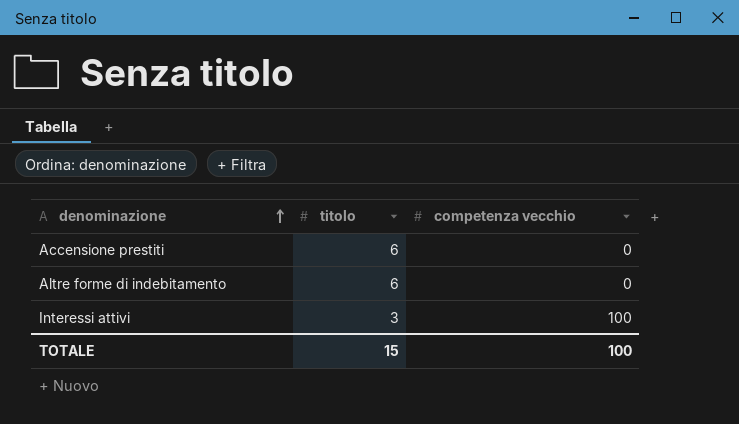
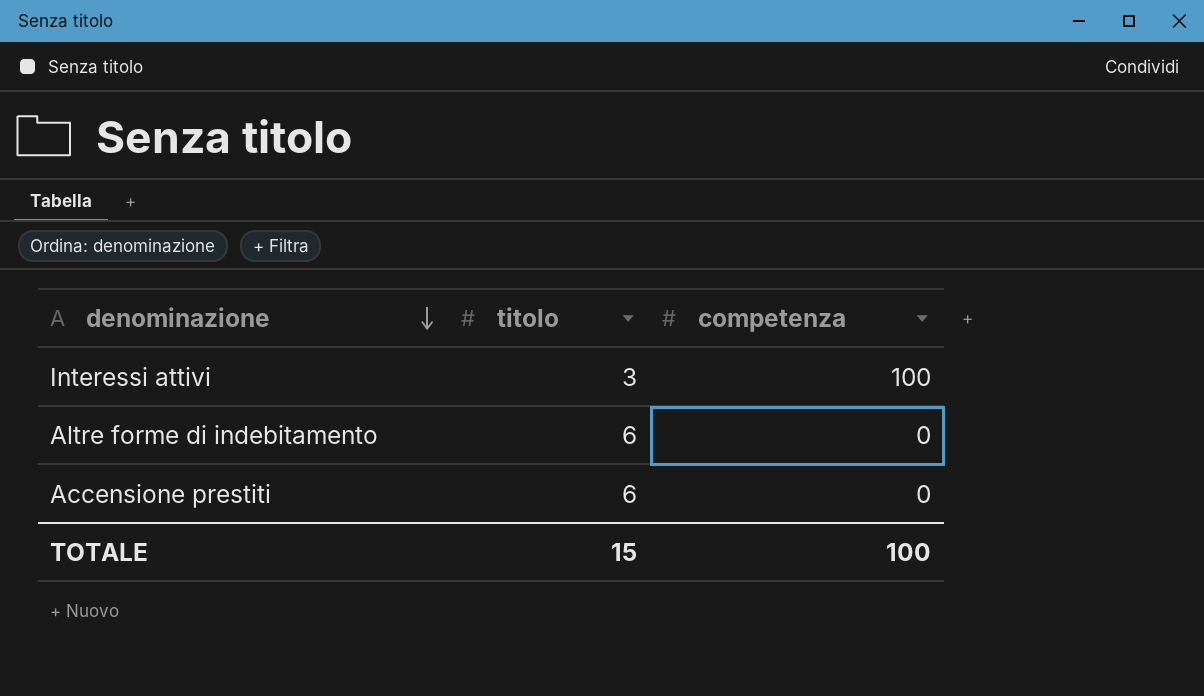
row order: denominazione ascending -> denominazione descending
column name: competenza vecchio -> competenza

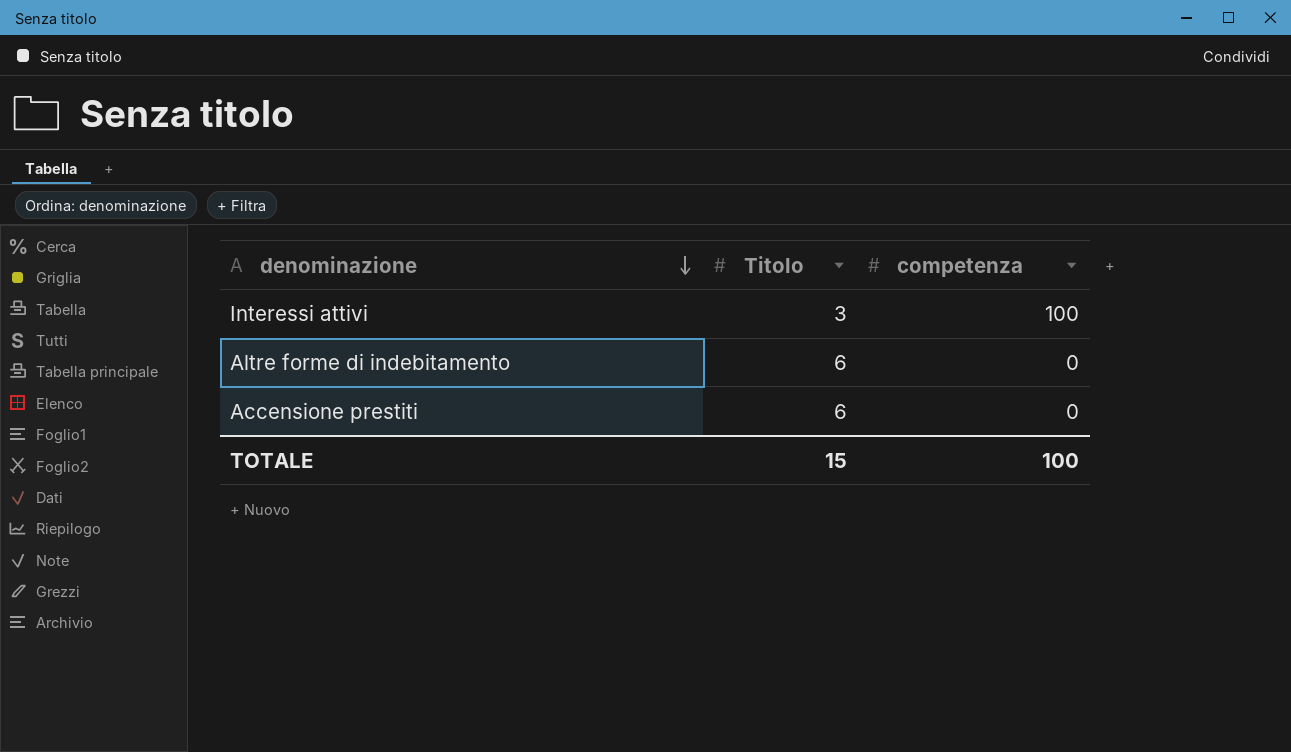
column name: titolo -> Titolo

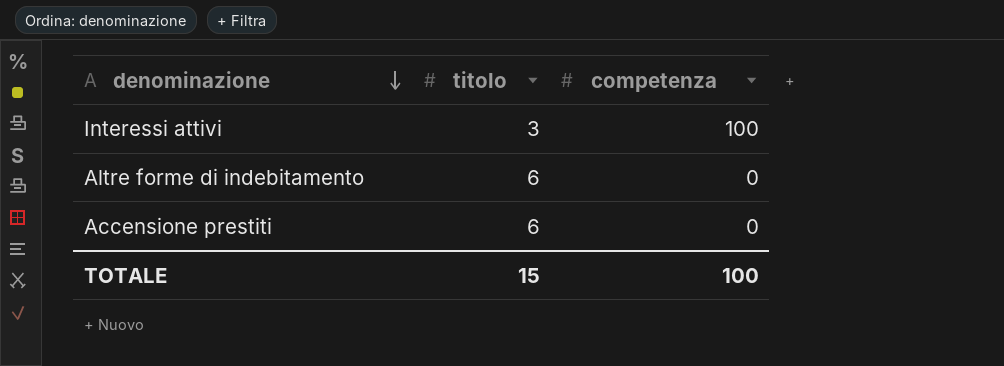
column name: Titolo -> titolo

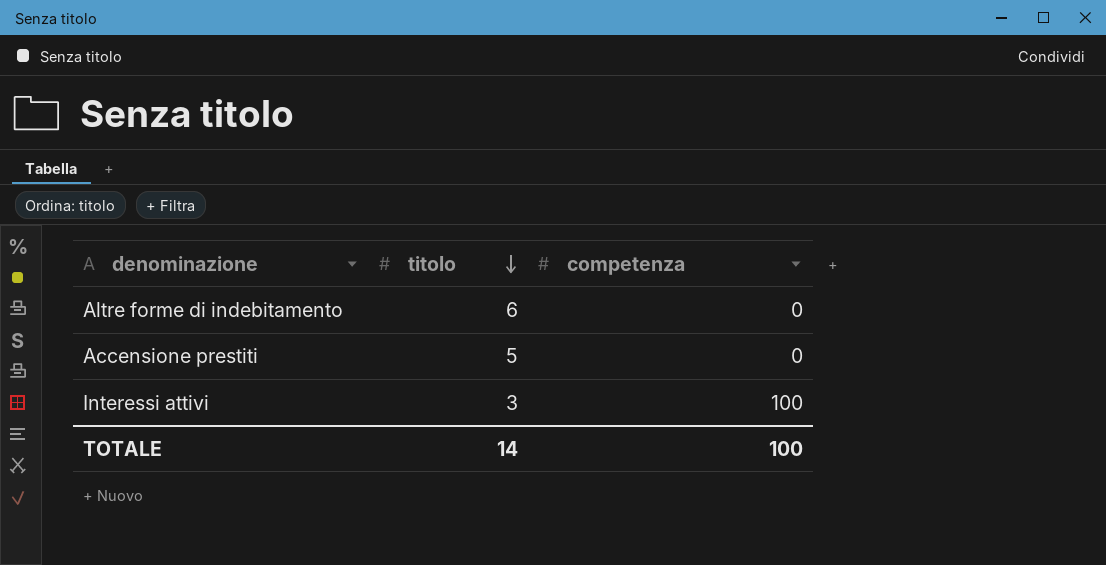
row order: denominazione descending -> titolo descending
Accensione prestiti | titolo: 6 -> 5
TOTALE | titolo: 15 -> 14

